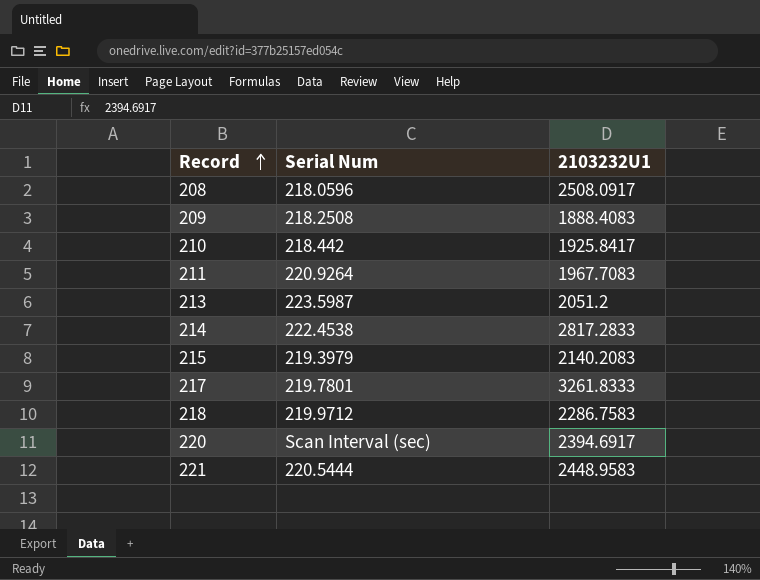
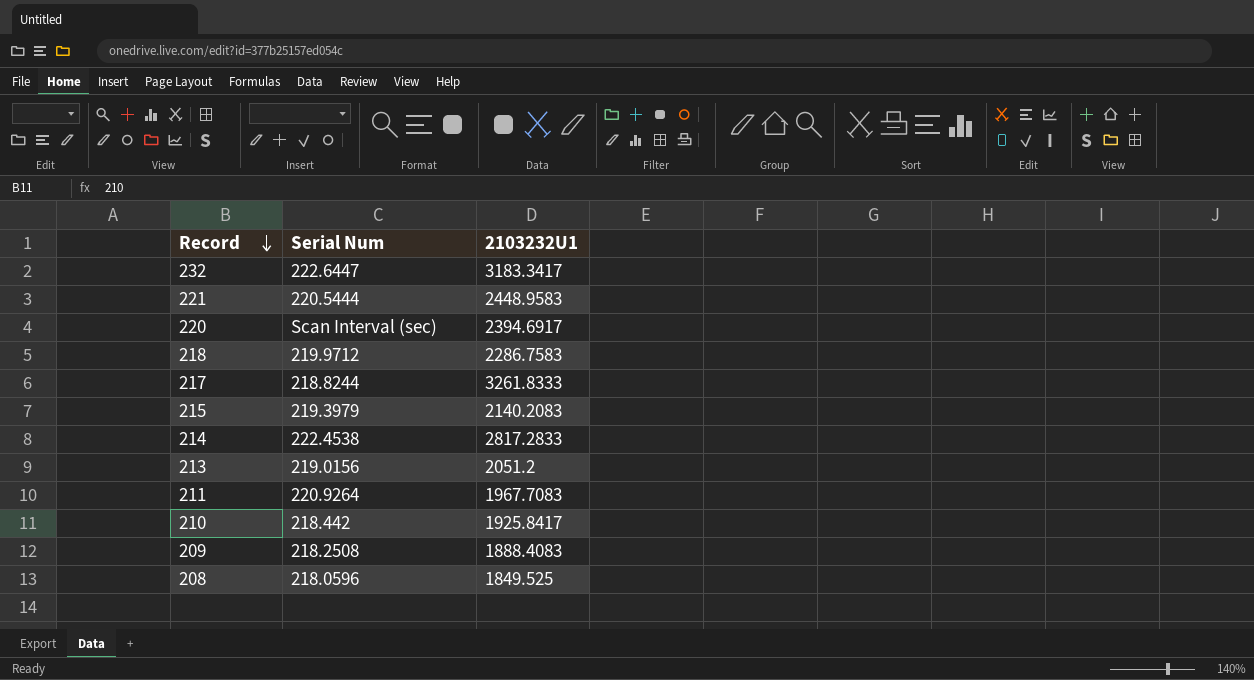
row order: Record ascending -> Record descending
row 232: none -> 222.6447 | 3183.3417
217 | Serial Num: 219.7801 -> 218.8244
213 | Serial Num: 223.5987 -> 219.0156
208 | 2103232U1: 2508.0917 -> 1849.525

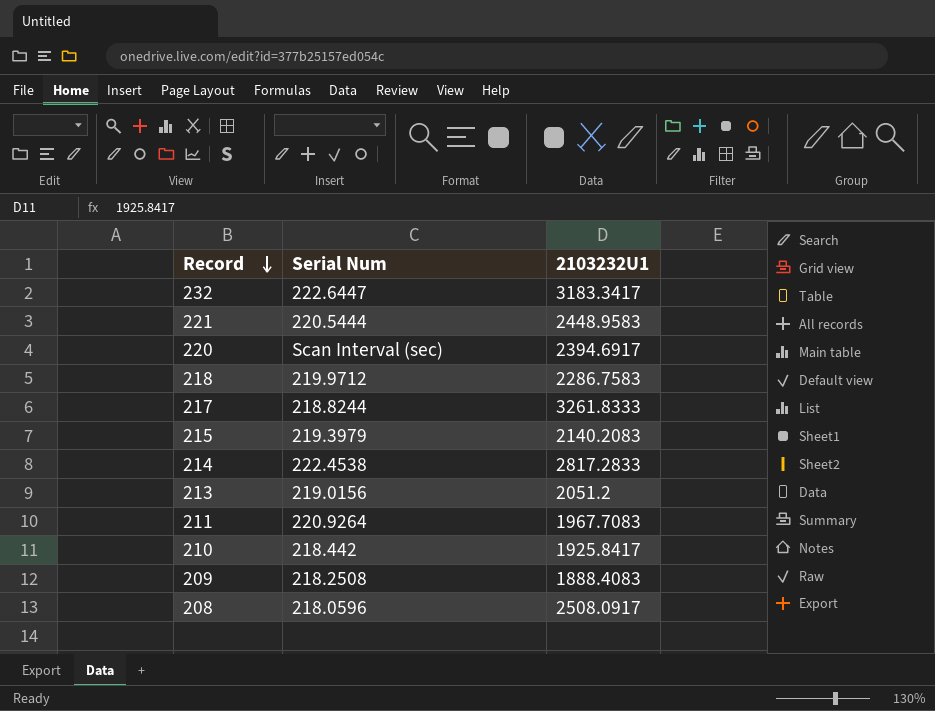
208 | 2103232U1: 1849.525 -> 2508.0917

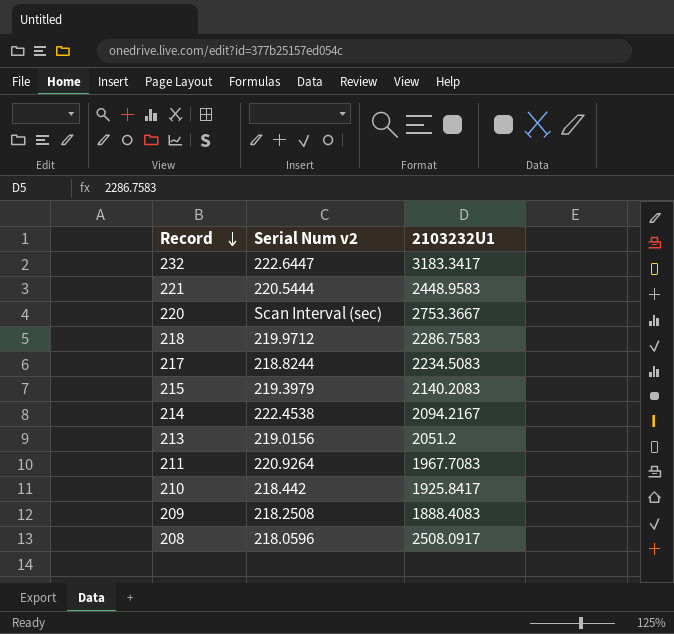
column name: Serial Num -> Serial Num v2
220 | 2103232U1: 2394.6917 -> 2753.3667
217 | 2103232U1: 3261.8333 -> 2234.5083
214 | 2103232U1: 2817.2833 -> 2094.2167

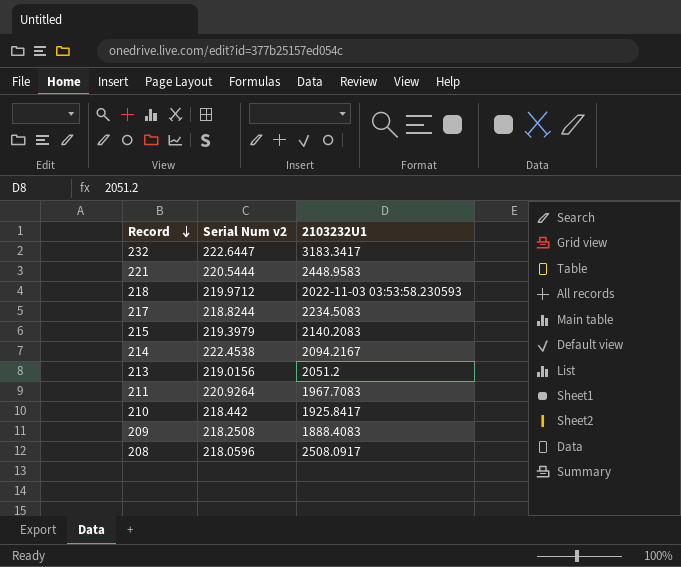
row 220: Scan Interval (sec) | 2753.3667 -> none
218 | 2103232U1: 2286.7583 -> 2022-11-03 03:53:58.230593

